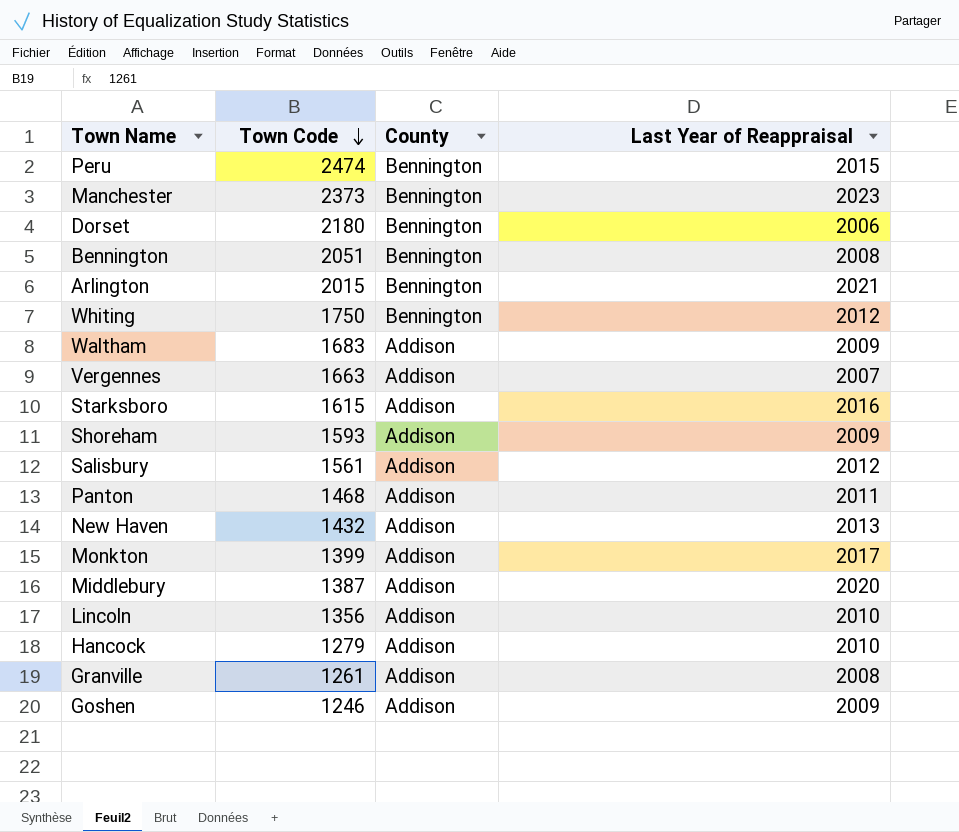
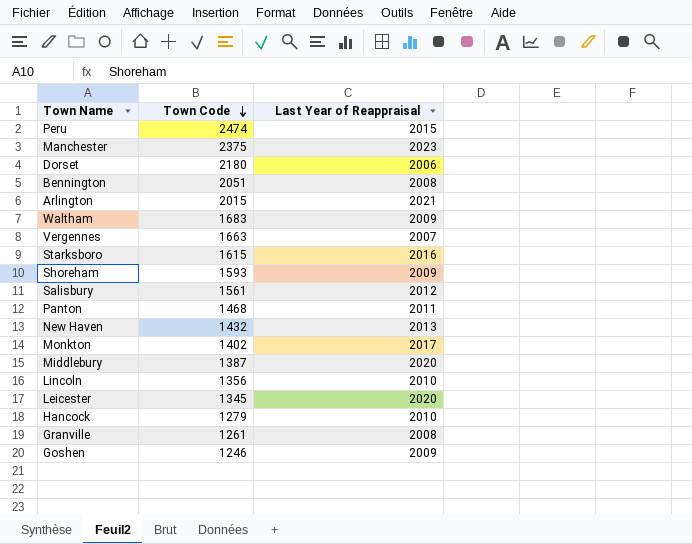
column County | position: 3 -> none
row Whiting: 1750 | Bennington | 2012 -> none
Manchester | Town Code: 2373 -> 2375
Monkton | Town Code: 1399 -> 1402
row Leicester: none -> 1345 | 2020

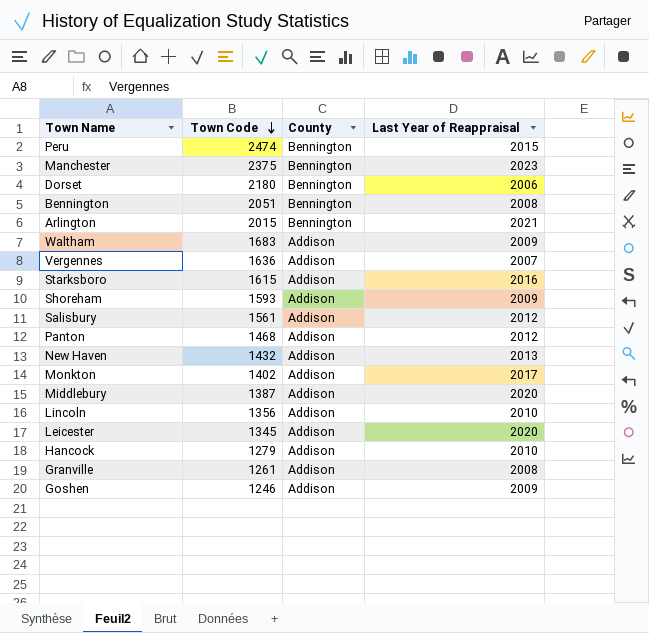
column County | position: none -> 3
Vergennes | Town Code: 1663 -> 1636
Panton | Last Year of Reappraisal: 2011 -> 2012

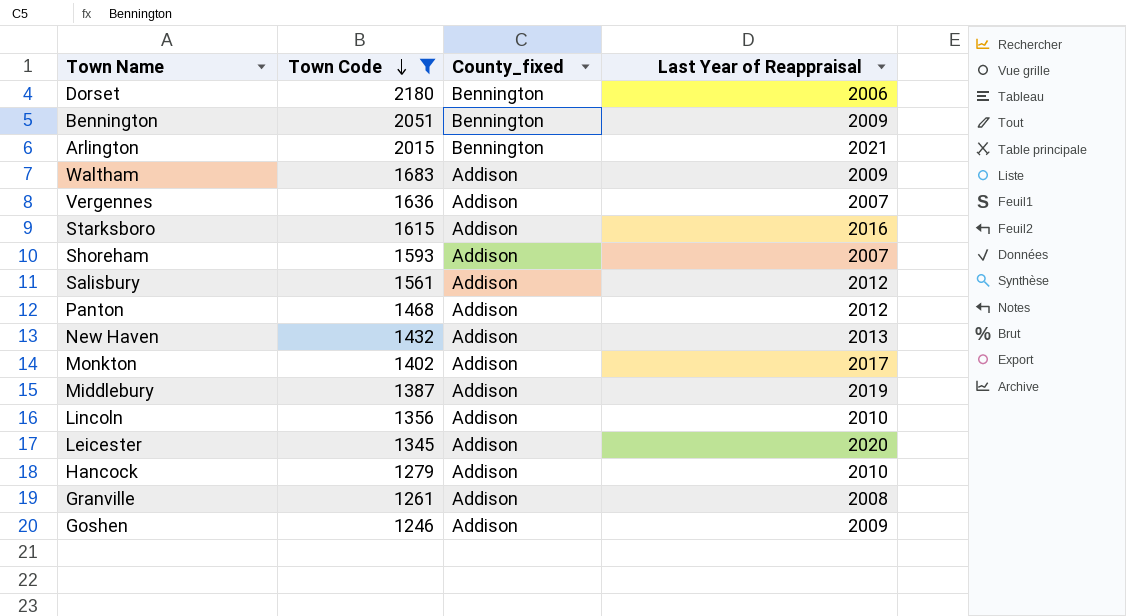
filter: none -> Town Code <= 2180
column name: County -> County_fixed
Bennington | Last Year of Reappraisal: 2008 -> 2009
Shoreham | Last Year of Reappraisal: 2009 -> 2007
Middlebury | Last Year of Reappraisal: 2020 -> 2019

